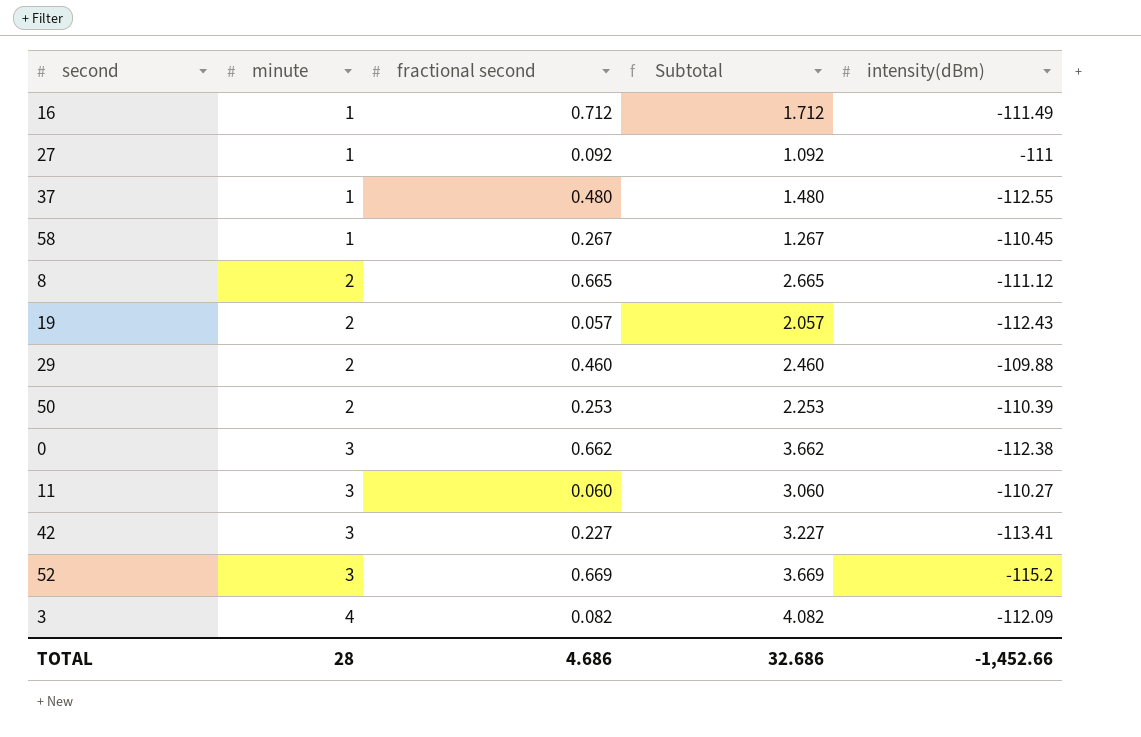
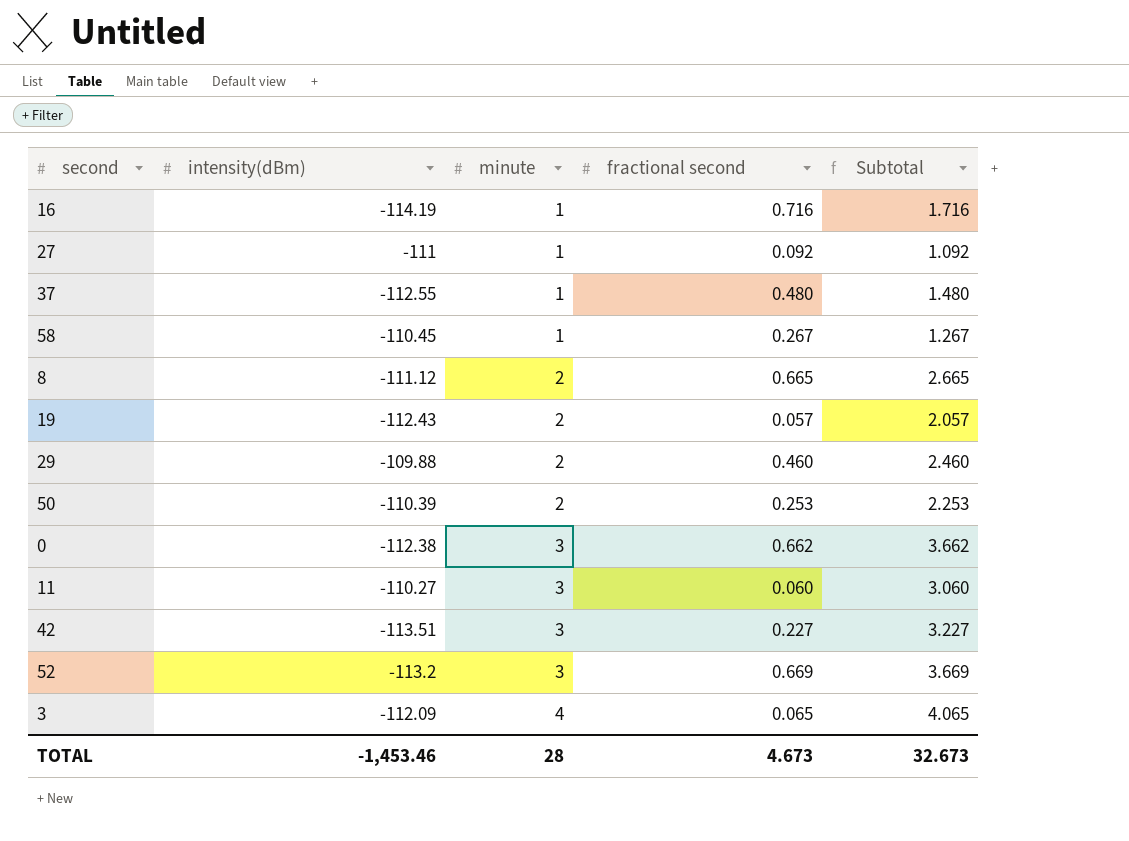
column intensity(dBm) | position: 5 -> 2
16 | intensity(dBm): -111.49 -> -114.19
16 | fractional second: 0.712 -> 0.716
16 | Subtotal: 1.712 -> 1.716
42 | intensity(dBm): -113.41 -> -113.51
52 | intensity(dBm): -115.2 -> -113.2
3 | fractional second: 0.082 -> 0.065
3 | Subtotal: 4.082 -> 4.065
TOTAL | intensity(dBm): -1,452.66 -> -1,453.46
TOTAL | fractional second: 4.686 -> 4.673
TOTAL | Subtotal: 32.686 -> 32.673

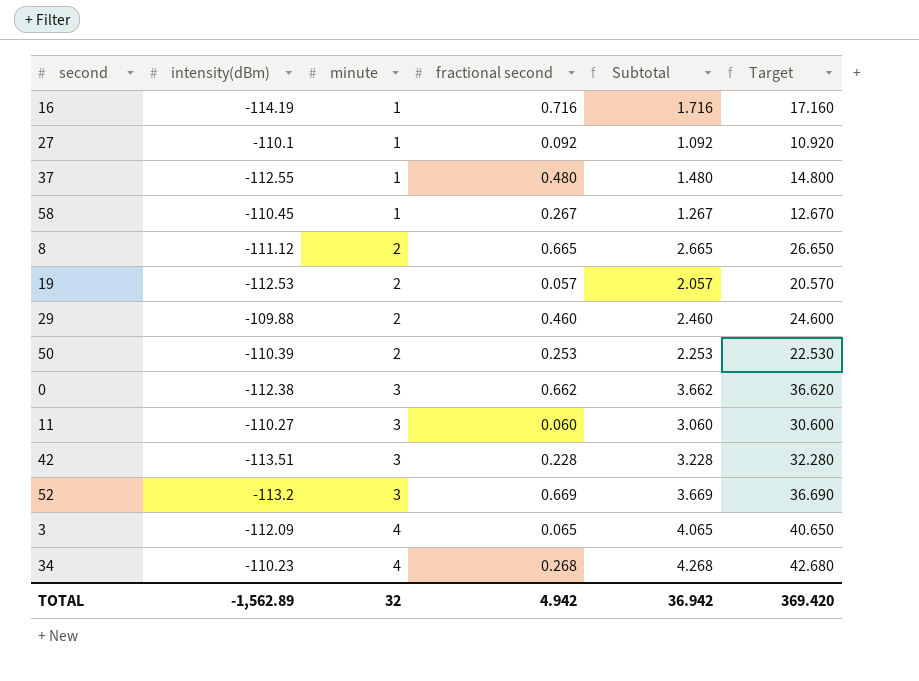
column Target | formula: none -> [Subtotal] * 10
27 | intensity(dBm): -111 -> -110.1
19 | intensity(dBm): -112.43 -> -112.53
42 | fractional second: 0.227 -> 0.228
42 | Subtotal: 3.227 -> 3.228
row 34: none -> -110.23 | 4 | 0.268 | 4.268 | 42.680
TOTAL | intensity(dBm): -1,453.46 -> -1,562.89
TOTAL | minute: 28 -> 32
TOTAL | fractional second: 4.673 -> 4.942
TOTAL | Subtotal: 32.673 -> 36.942

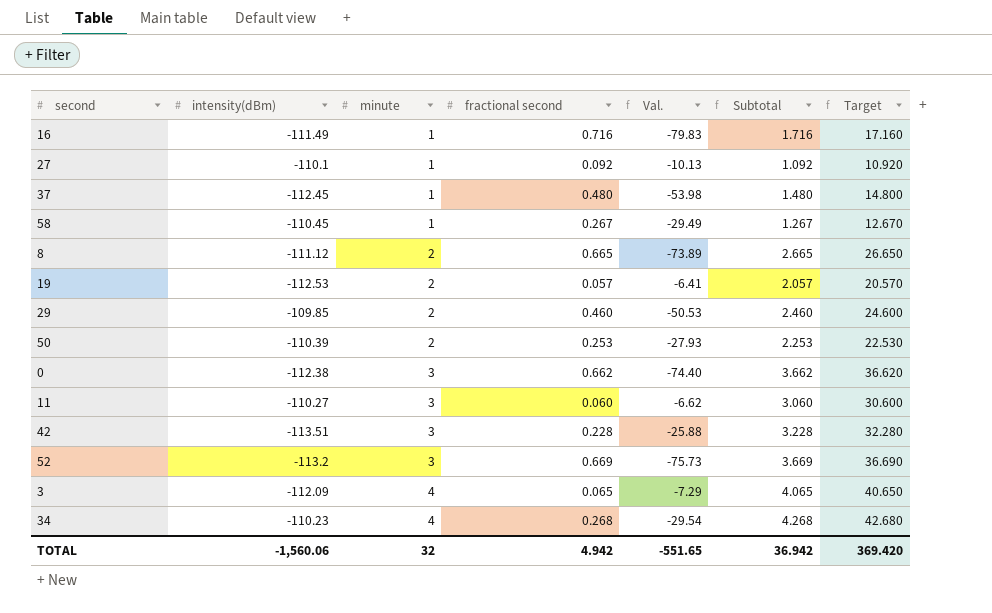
column Val. | formula: none -> [intensity(dBm)] * [fractional second]
16 | intensity(dBm): -114.19 -> -111.49
37 | intensity(dBm): -112.55 -> -112.45
29 | intensity(dBm): -109.88 -> -109.85
TOTAL | intensity(dBm): -1,562.89 -> -1,560.06

